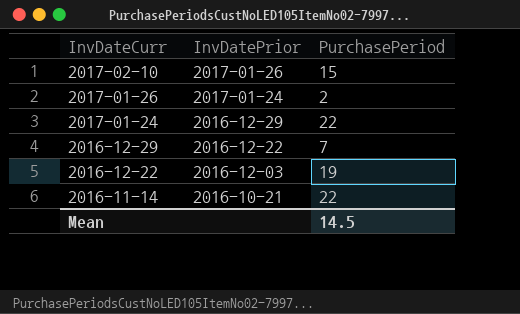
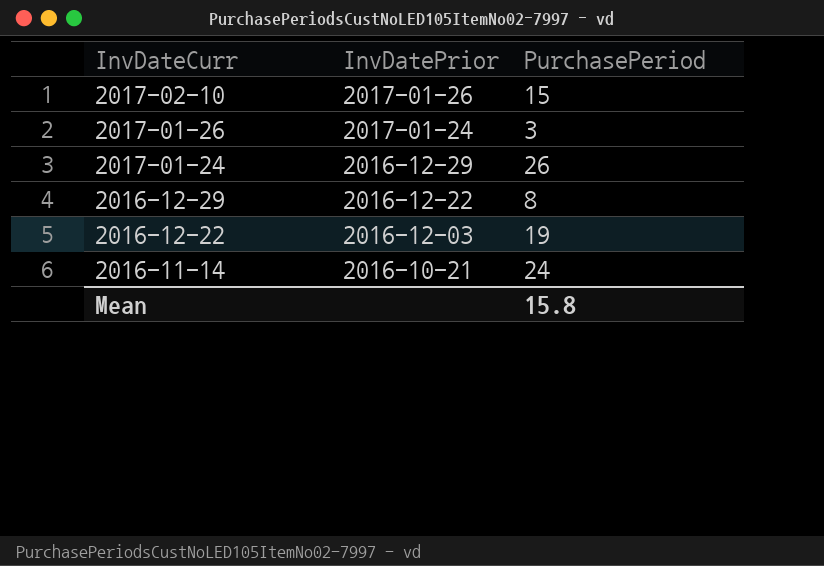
2017-01-26 | PurchasePeriod: 2 -> 3
2017-01-24 | PurchasePeriod: 22 -> 26
2016-12-29 | PurchasePeriod: 7 -> 8
2016-11-14 | PurchasePeriod: 22 -> 24
Mean | PurchasePeriod: 14.5 -> 15.8

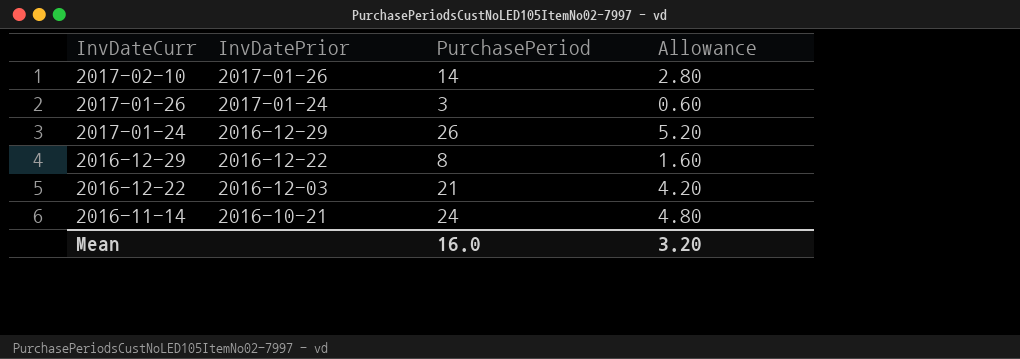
column Allowance | formula: none -> [PurchasePeriod] * 0.2
2017-02-10 | PurchasePeriod: 15 -> 14
2016-12-22 | PurchasePeriod: 19 -> 21
Mean | PurchasePeriod: 15.8 -> 16.0

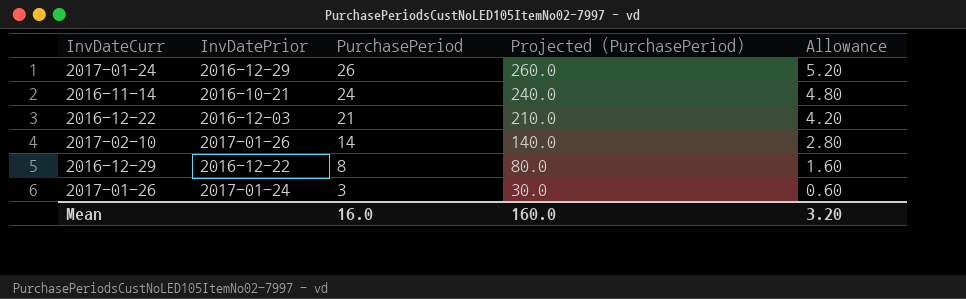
row order: InvDateCurr descending -> PurchasePeriod descending
column Projected (PurchasePeriod) | formula: none -> [PurchasePeriod] * 10

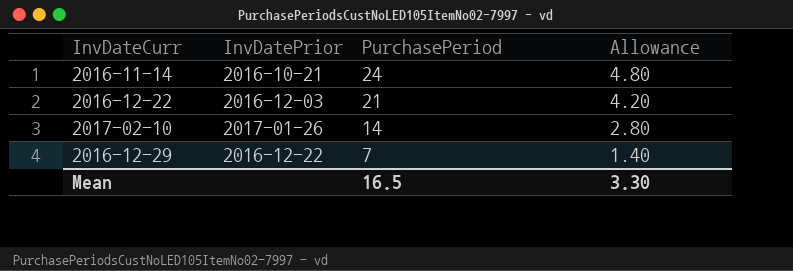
column Projected (PurchasePeriod) | formula: [PurchasePeriod] * 10 -> none
row 2017-01-24: 2016-12-29 | 26 | 260.0 | 5.20 -> none
row 2017-01-26: 2017-01-24 | 3 | 30.0 | 0.60 -> none
2016-12-29 | PurchasePeriod: 8 -> 7
2016-12-29 | Allowance: 1.60 -> 1.40
Mean | PurchasePeriod: 16.0 -> 16.5
Mean | Allowance: 3.20 -> 3.30

